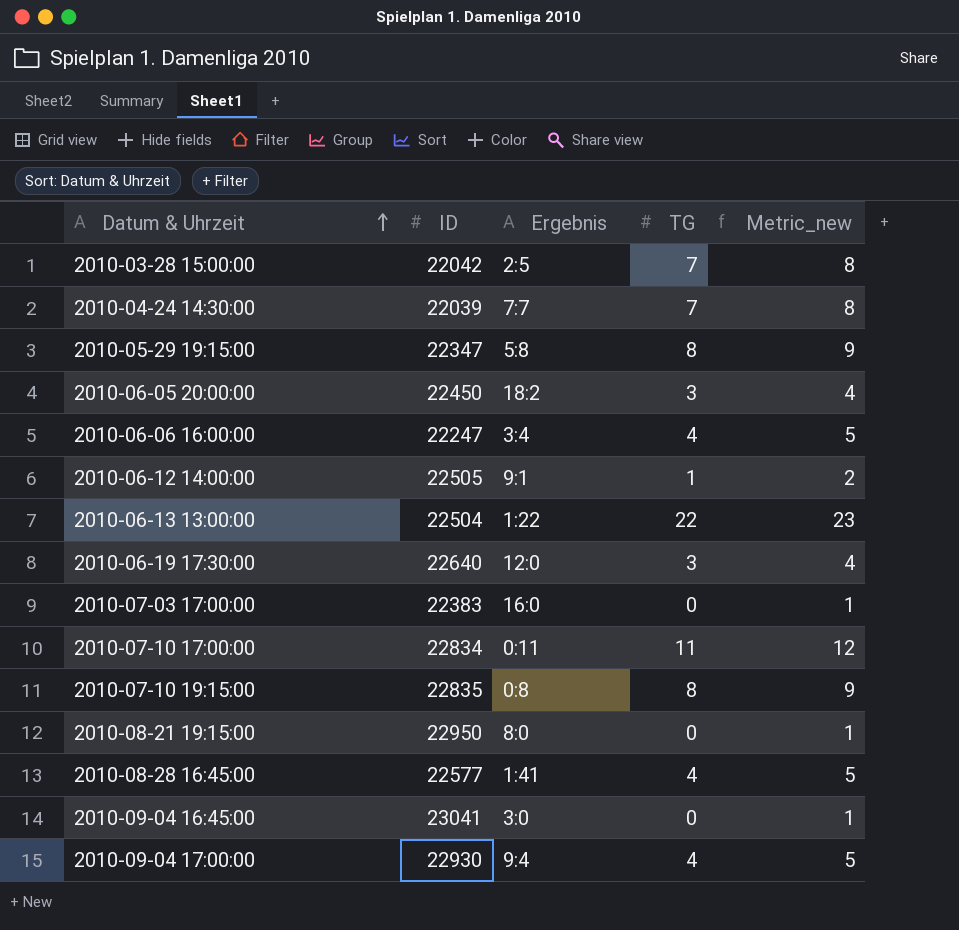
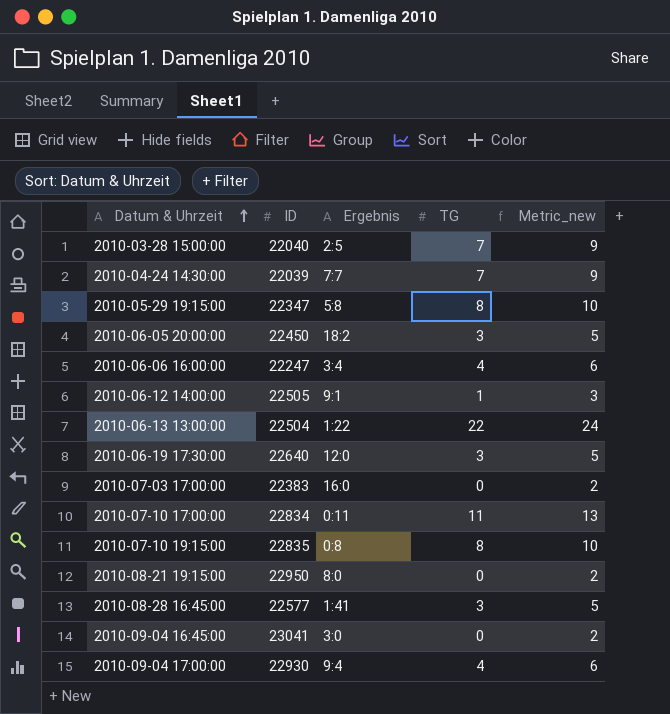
column Metric_new | formula: [TG] + 1 -> [TG] + 2
2010-03-28 15:00:00 | ID: 22042 -> 22040
2010-08-28 16:45:00 | TG: 4 -> 3

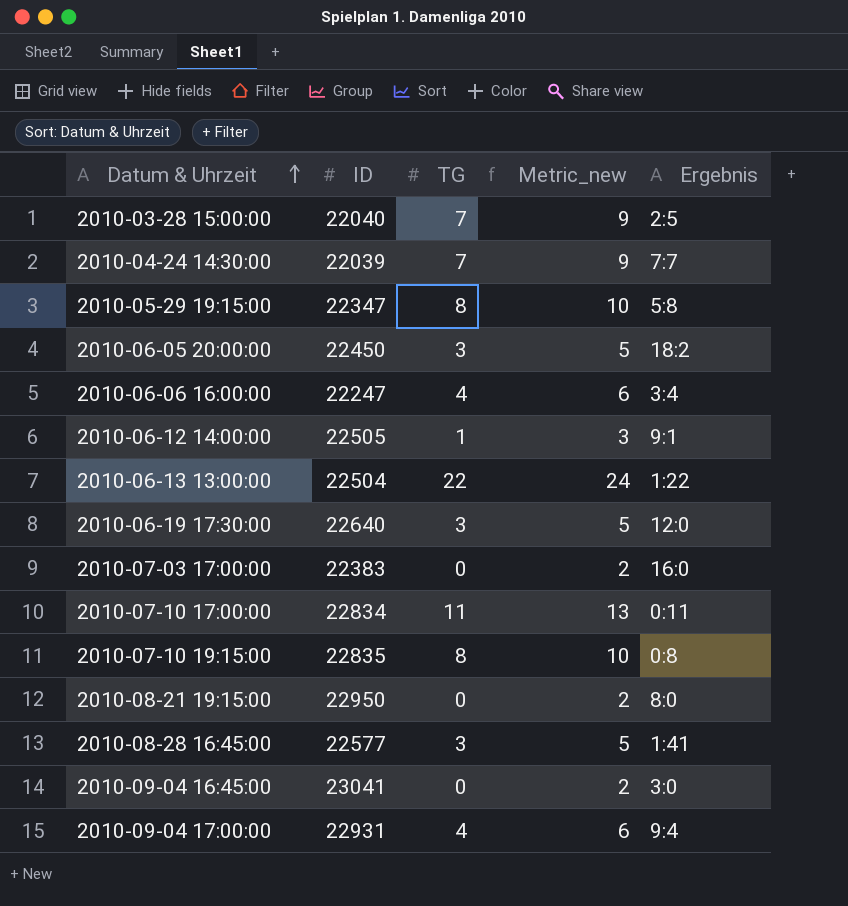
column Ergebnis | position: 3 -> 5
2010-09-04 17:00:00 | ID: 22930 -> 22931

